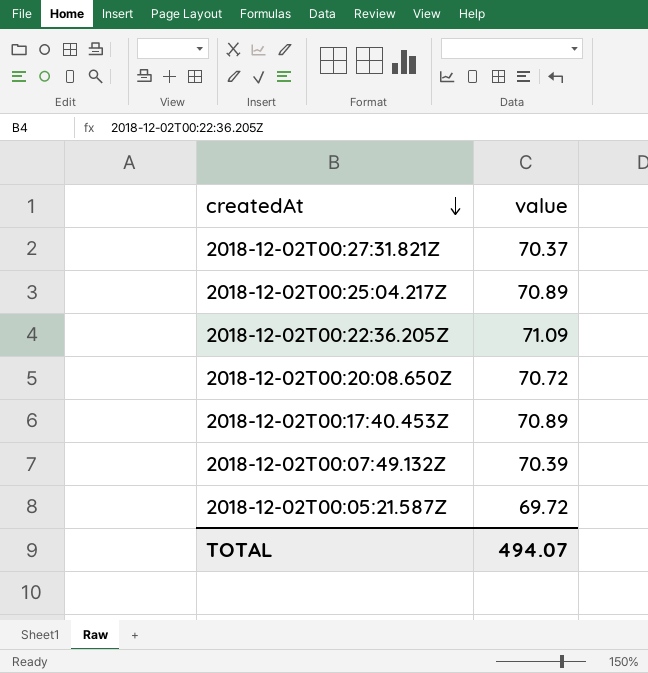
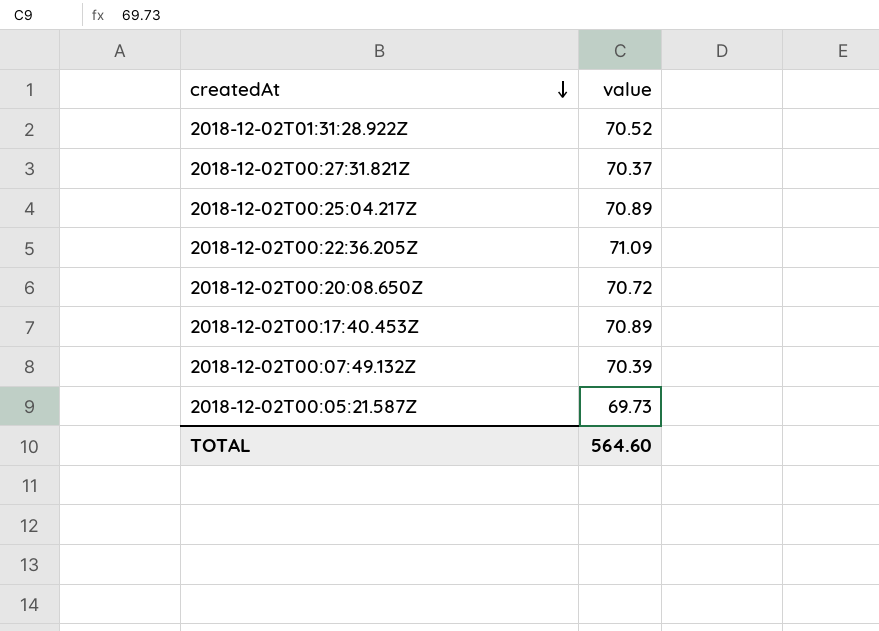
row 2018-12-02T01:31:28.922Z: none -> 70.52
2018-12-02T00:05:21.587Z | value: 69.72 -> 69.73
TOTAL | value: 494.07 -> 564.60

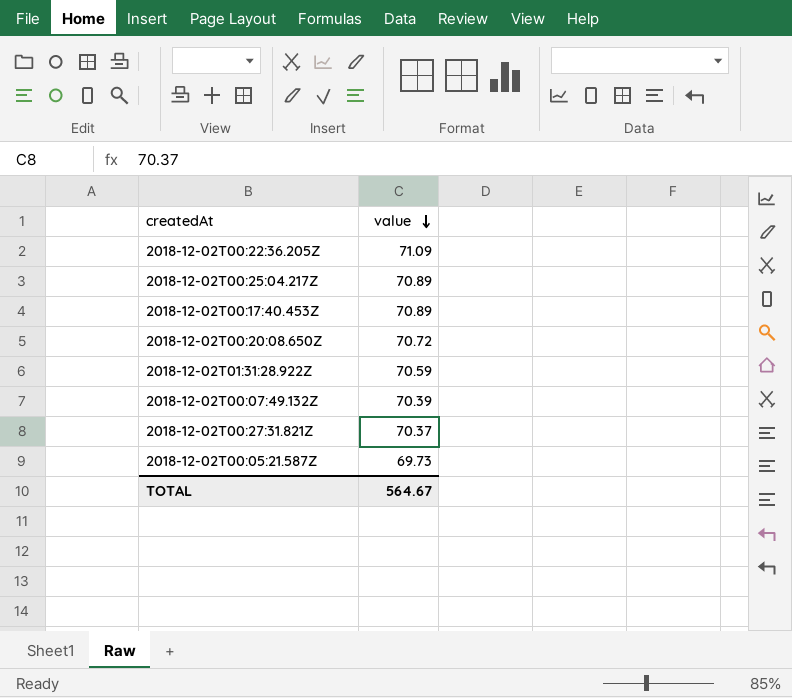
row order: createdAt descending -> value descending
2018-12-02T01:31:28.922Z | value: 70.52 -> 70.59
TOTAL | value: 564.60 -> 564.67

